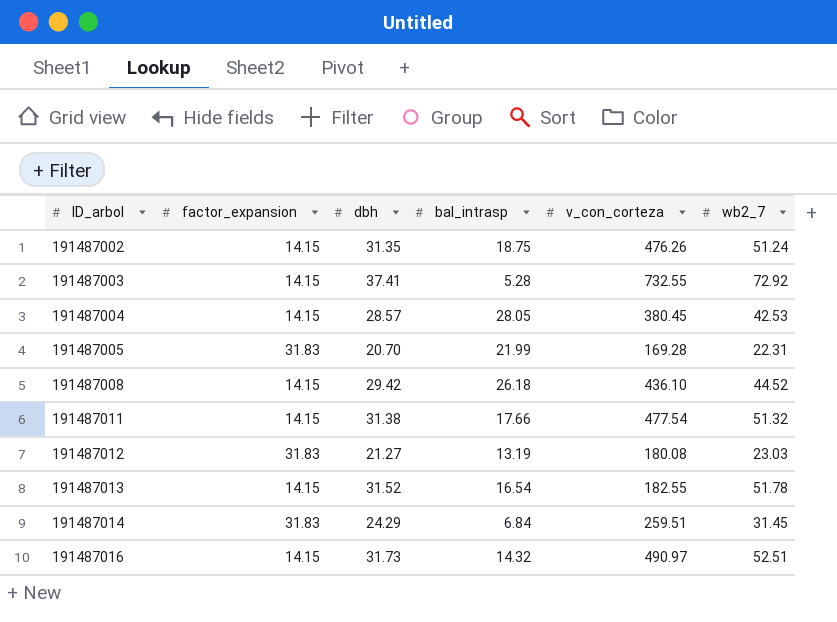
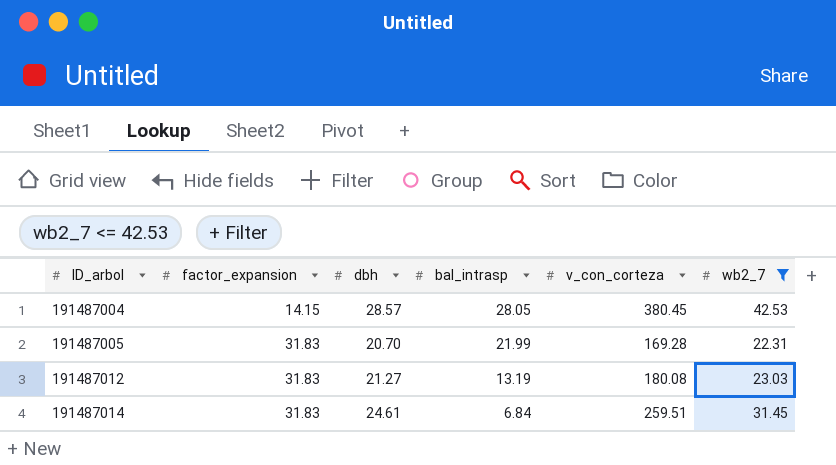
filter: none -> wb2_7 <= 42.53
191487014 | dbh: 24.29 -> 24.61

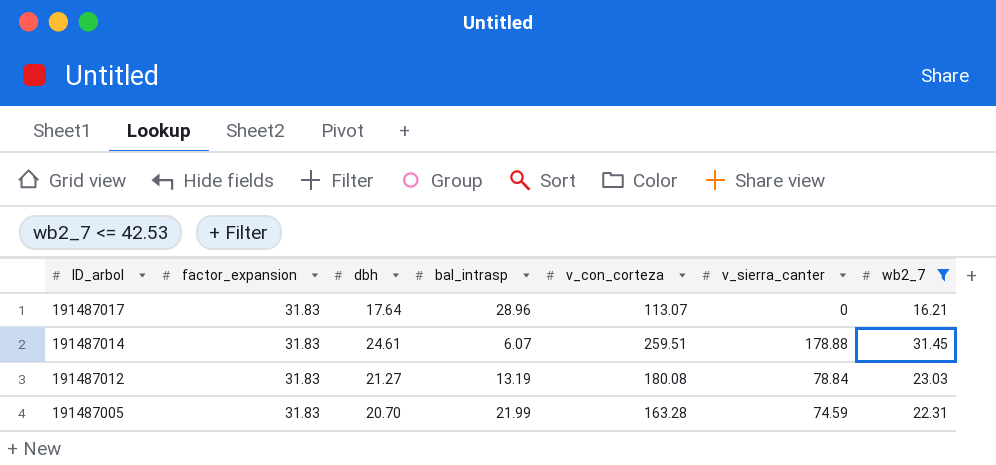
row order: ID_arbol ascending -> ID_arbol descending
column v_sierra_canter | position: none -> 6
row 191487004: 14.15 | 28.57 | 28.05 | 380.45 | 42.53 -> none
row 191487017: none -> 31.83 | 17.64 | 28.96 | 113.07 | 0 | 16.21
191487014 | bal_intrasp: 6.84 -> 6.07
191487005 | v_con_corteza: 169.28 -> 163.28

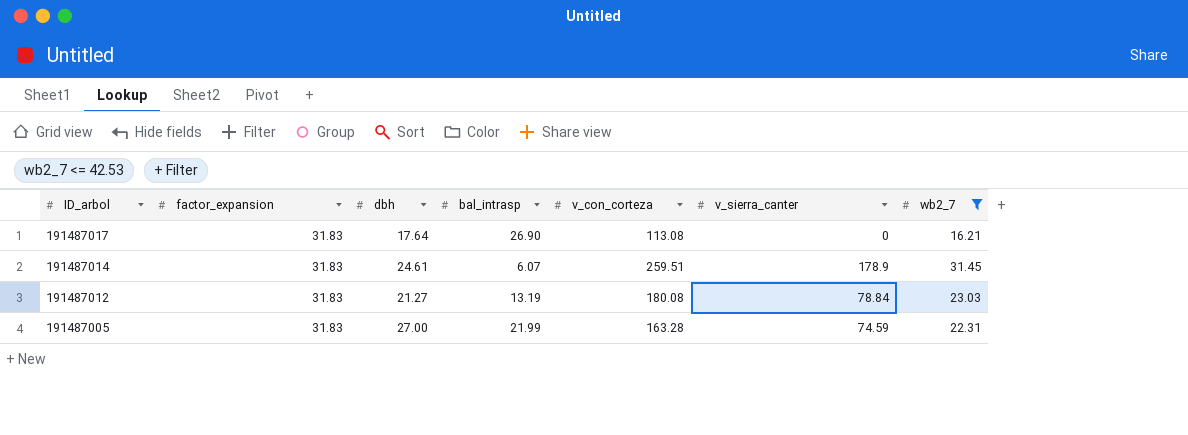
191487017 | bal_intrasp: 28.96 -> 26.90
191487017 | v_con_corteza: 113.07 -> 113.08
191487014 | v_sierra_canter: 178.88 -> 178.9
191487005 | dbh: 20.70 -> 27.00

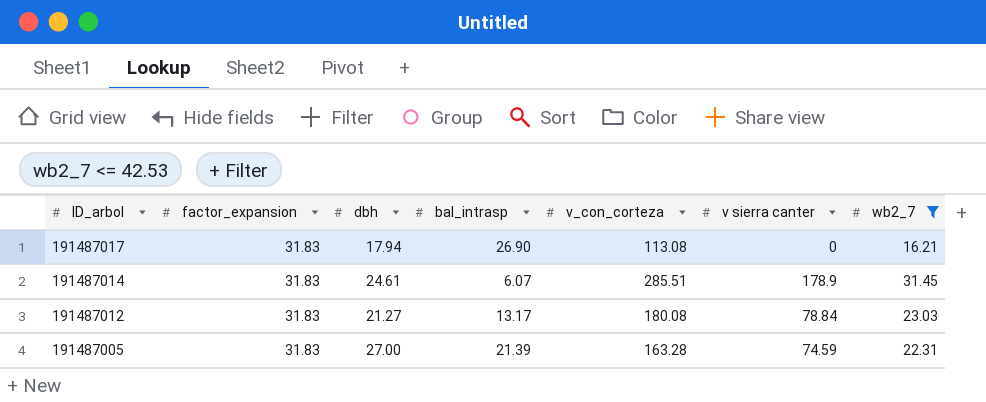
column name: v_sierra_canter -> v sierra canter
191487017 | dbh: 17.64 -> 17.94
191487014 | v_con_corteza: 259.51 -> 285.51
191487012 | bal_intrasp: 13.19 -> 13.17
191487005 | bal_intrasp: 21.99 -> 21.39

